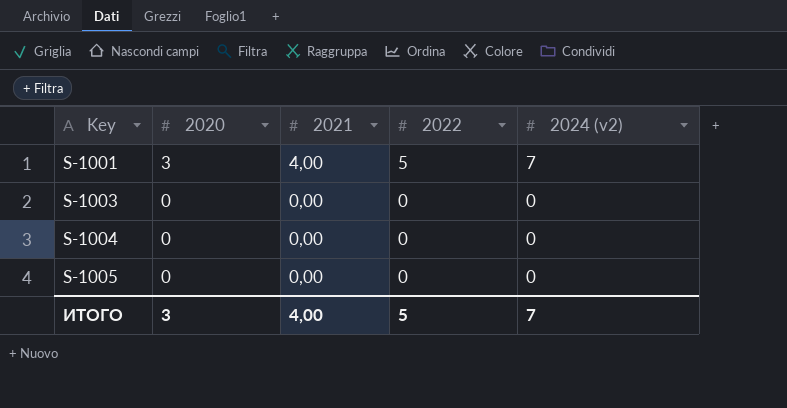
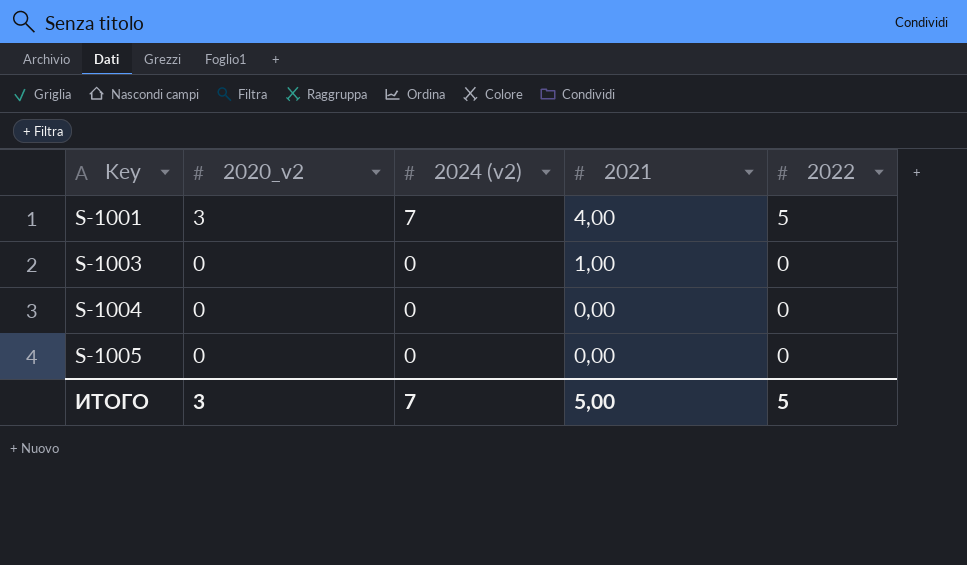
column name: 2020 -> 2020_v2
column 2024 (v2) | position: 5 -> 3
S-1003 | 2021: 0,00 -> 1,00
ИТОГО | 2021: 4,00 -> 5,00

